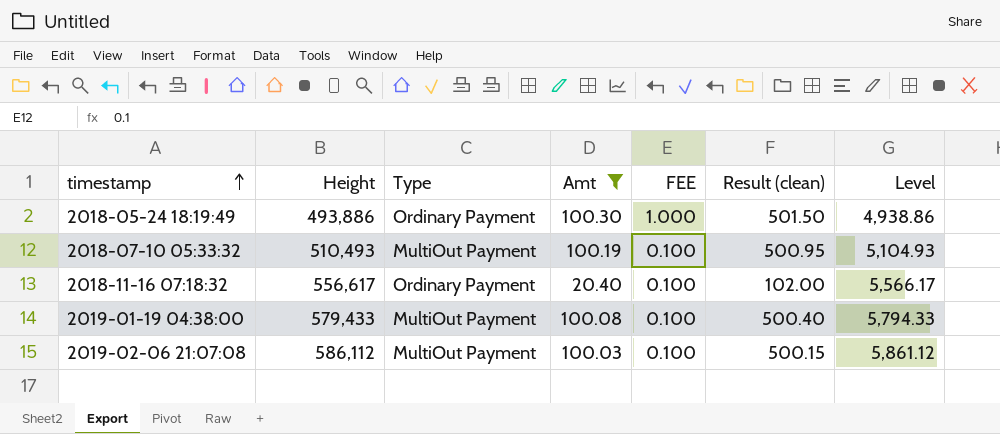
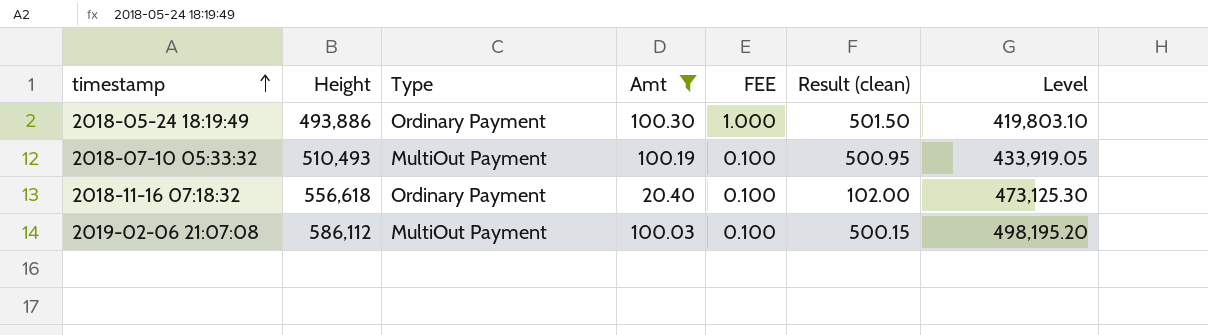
column Level | formula: [Height] * 0.01 -> [Height] * 0.85
row 2019-01-19 04:38:00: 579,433 | MultiOut Payment | 100.08 | 0.100 | 500.40 | 5,794.33 -> none
2018-11-16 07:18:32 | Height: 556,617 -> 556,618

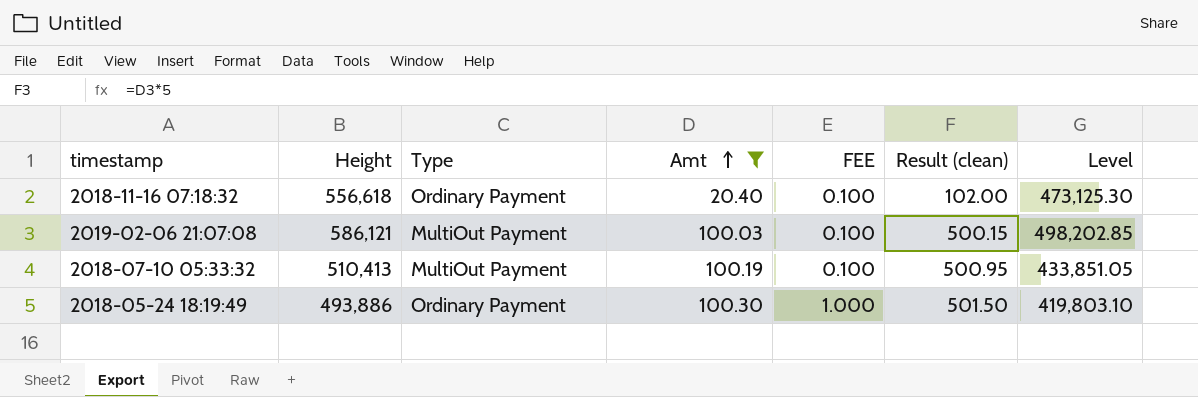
row order: timestamp ascending -> Amt ascending
2019-02-06 21:07:08 | Height: 586,112 -> 586,121
2019-02-06 21:07:08 | Level: 498,195.20 -> 498,202.85
2018-07-10 05:33:32 | Height: 510,493 -> 510,413
2018-07-10 05:33:32 | Level: 433,919.05 -> 433,851.05

